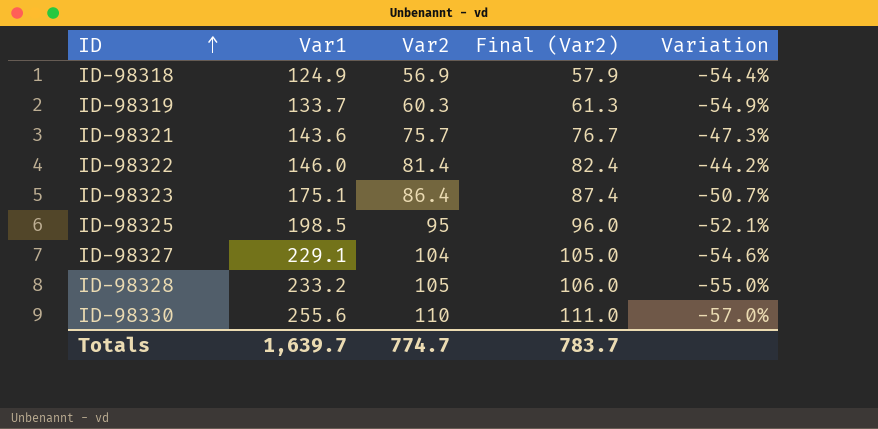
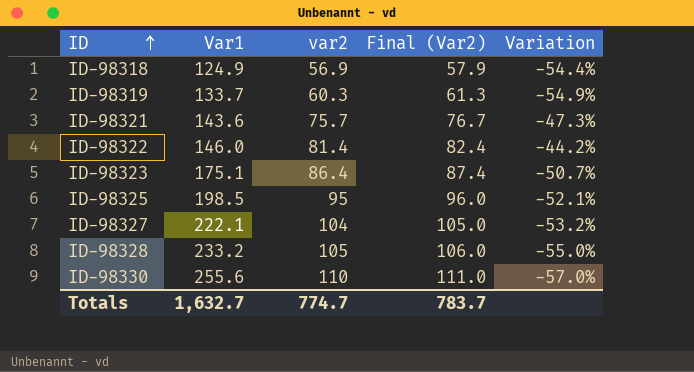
column name: Var2 -> var2
ID-98327 | Var1: 229.1 -> 222.1
ID-98327 | Variation: -54.6% -> -53.2%
Totals | Var1: 1,639.7 -> 1,632.7

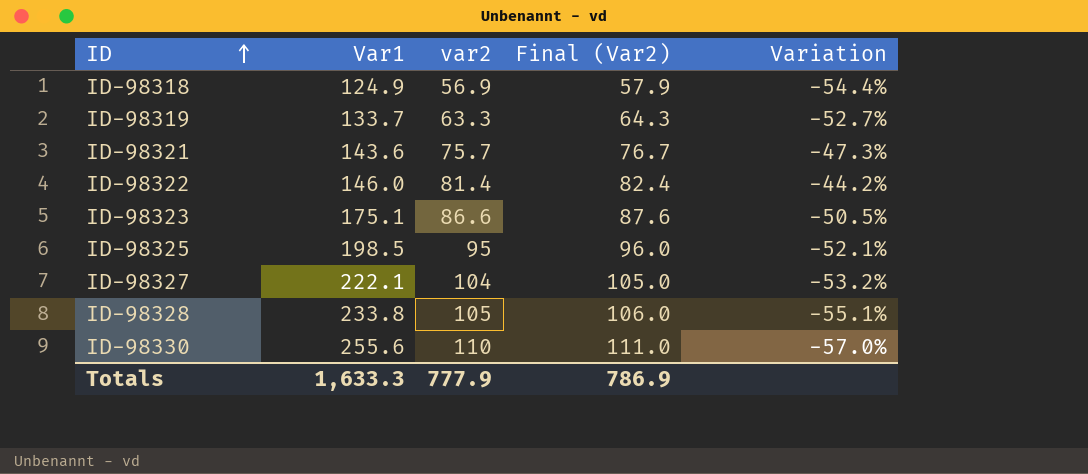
ID-98319 | var2: 60.3 -> 63.3
ID-98319 | Final (Var2): 61.3 -> 64.3
ID-98319 | Variation: -54.9% -> -52.7%
ID-98323 | var2: 86.4 -> 86.6
ID-98323 | Final (Var2): 87.4 -> 87.6
ID-98323 | Variation: -50.7% -> -50.5%
ID-98328 | Var1: 233.2 -> 233.8
ID-98328 | Variation: -55.0% -> -55.1%
Totals | Var1: 1,632.7 -> 1,633.3
Totals | var2: 774.7 -> 777.9
Totals | Final (Var2): 783.7 -> 786.9

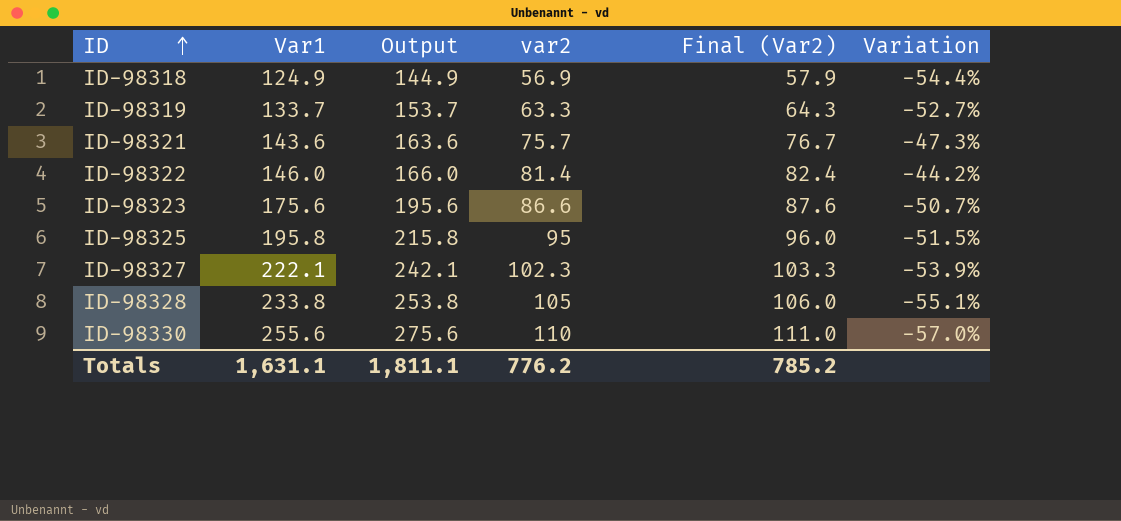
column Output | formula: none -> [Var1] + 20
ID-98323 | Var1: 175.1 -> 175.6
ID-98323 | Variation: -50.5% -> -50.7%
ID-98325 | Var1: 198.5 -> 195.8
ID-98325 | Variation: -52.1% -> -51.5%
ID-98327 | var2: 104 -> 102.3
ID-98327 | Final (Var2): 105.0 -> 103.3
ID-98327 | Variation: -53.2% -> -53.9%
Totals | Var1: 1,633.3 -> 1,631.1
Totals | var2: 777.9 -> 776.2
Totals | Final (Var2): 786.9 -> 785.2

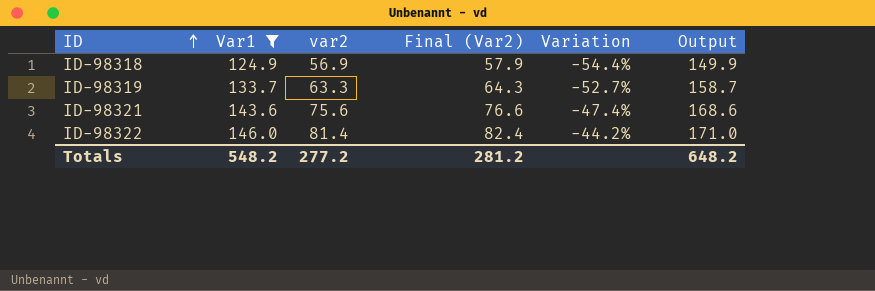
filter: none -> Var1 <= 146.0
column Output | formula: [Var1] + 20 -> [Var1] + 25
column Output | position: 3 -> 6
ID-98321 | var2: 75.7 -> 75.6
ID-98321 | Final (Var2): 76.7 -> 76.6
ID-98321 | Variation: -47.3% -> -47.4%
Totals | Var1: 1,631.1 -> 548.2
Totals | var2: 776.2 -> 277.2
Totals | Final (Var2): 785.2 -> 281.2
Totals | Output: 1,811.1 -> 648.2

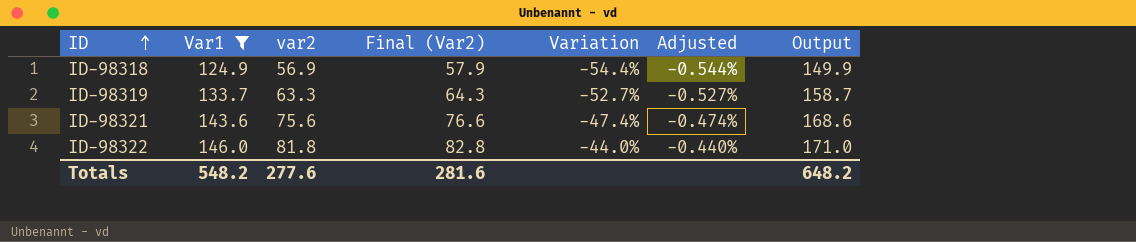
column Adjusted | formula: none -> [Variation] * 0.01
ID-98322 | var2: 81.4 -> 81.8
ID-98322 | Final (Var2): 82.4 -> 82.8
ID-98322 | Variation: -44.2% -> -44.0%
Totals | var2: 277.2 -> 277.6
Totals | Final (Var2): 281.2 -> 281.6

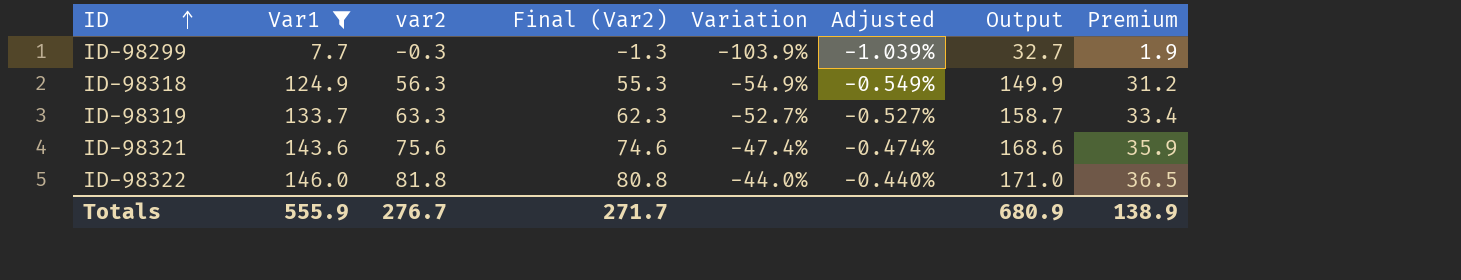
column Final (Var2) | formula: [var2] + 1 -> [var2] - 1
column Premium | formula: none -> [Var1] * 0.25
row ID-98299: none -> 7.7 | -0.3 | -1.3 | -103.9% | -1.039% | 32.7 | 1.9
ID-98318 | var2: 56.9 -> 56.3
ID-98318 | Variation: -54.4% -> -54.9%
ID-98318 | Adjusted: -0.544% -> -0.549%
Totals | Var1: 548.2 -> 555.9
Totals | var2: 277.6 -> 276.7
Totals | Final (Var2): 281.6 -> 271.7
Totals | Output: 648.2 -> 680.9

